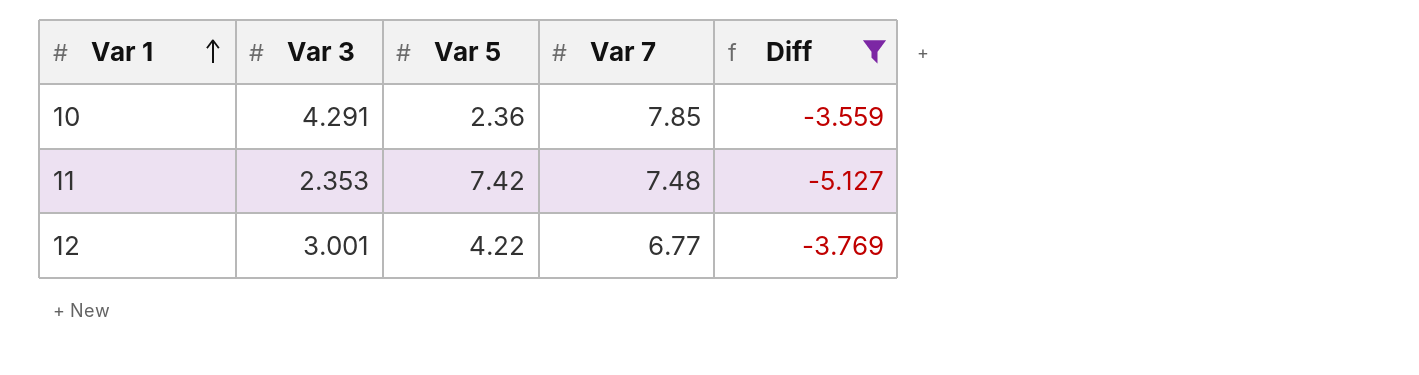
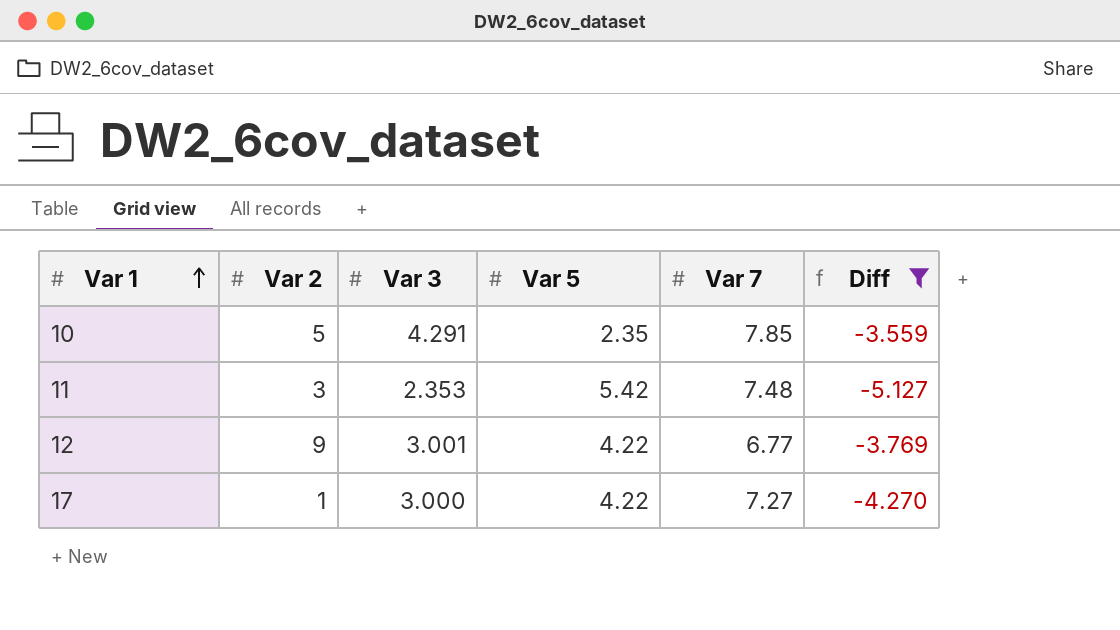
column Var 2 | position: none -> 2
10 | Var 5: 2.36 -> 2.35
11 | Var 5: 7.42 -> 5.42
row 17: none -> 1 | 3.000 | 4.22 | 7.27 | -4.270

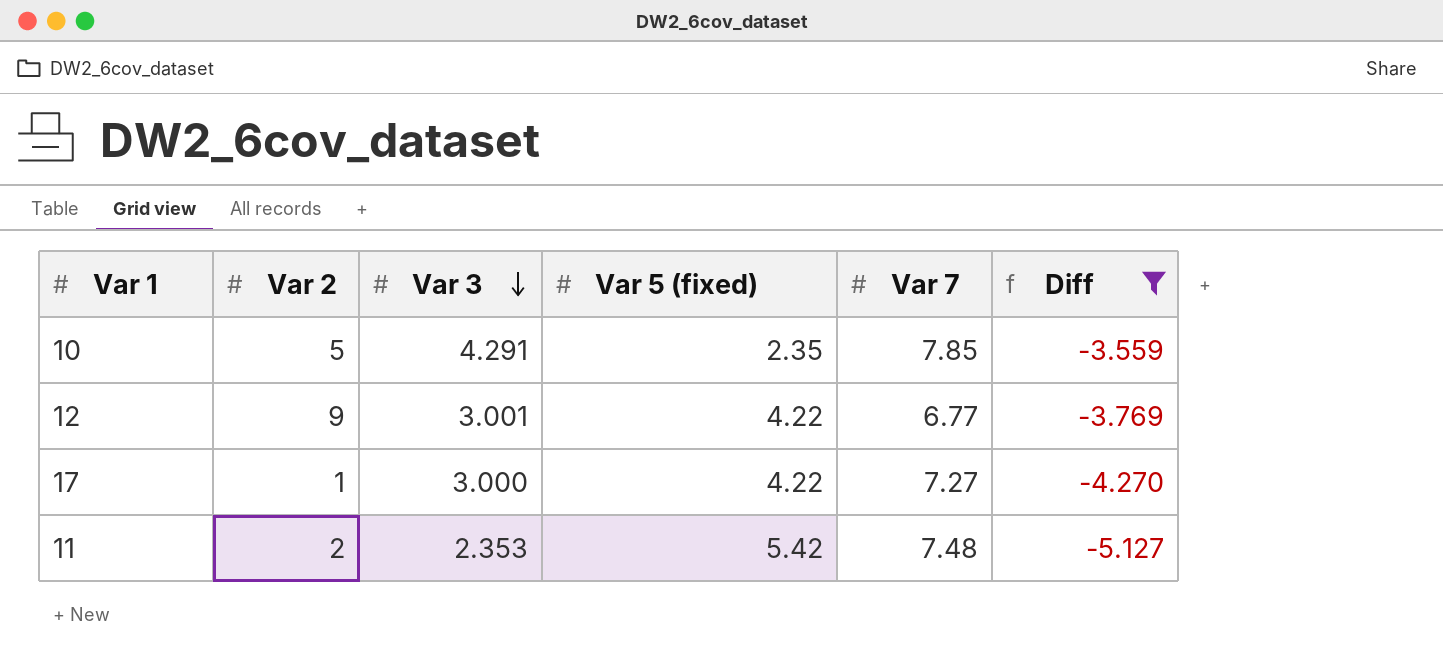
row order: Var 1 ascending -> Var 3 descending
column name: Var 5 -> Var 5 (fixed)
11 | Var 2: 3 -> 2

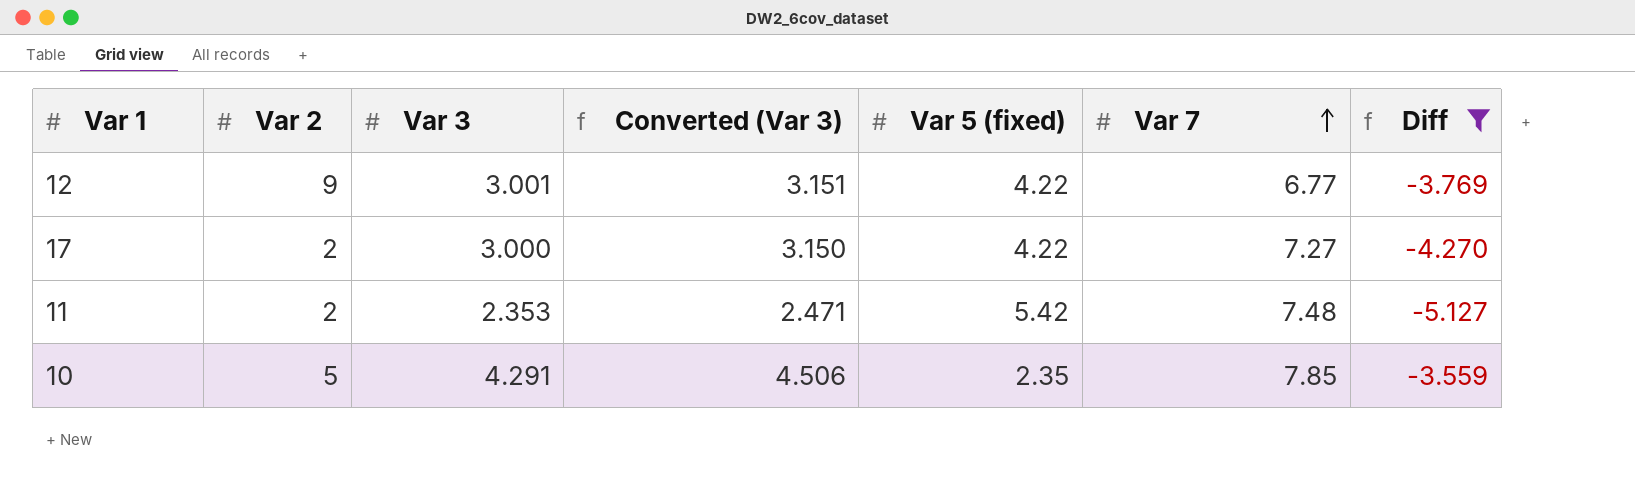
row order: Var 3 descending -> Var 7 ascending
column Converted (Var 3) | formula: none -> [Var 3] * 1.05
17 | Var 2: 1 -> 2

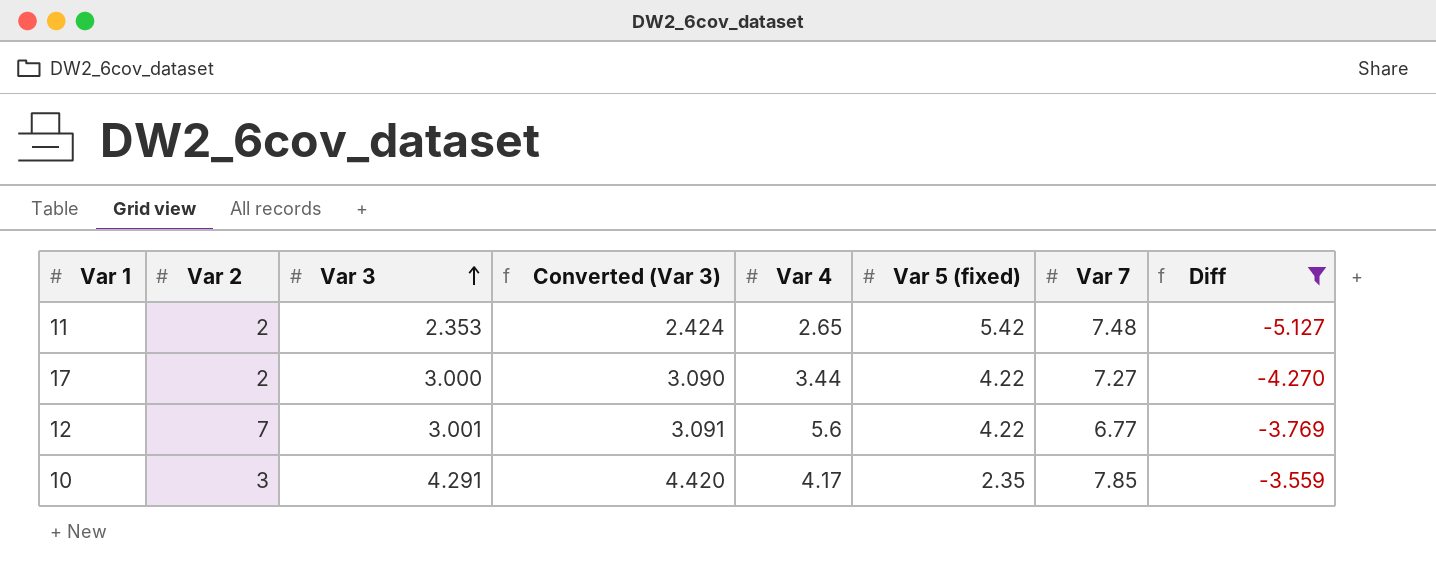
row order: Var 7 ascending -> Var 3 ascending
column Converted (Var 3) | formula: [Var 3] * 1.05 -> [Var 3] * 1.03
column Var 4 | position: none -> 5
12 | Var 2: 9 -> 7
10 | Var 2: 5 -> 3

